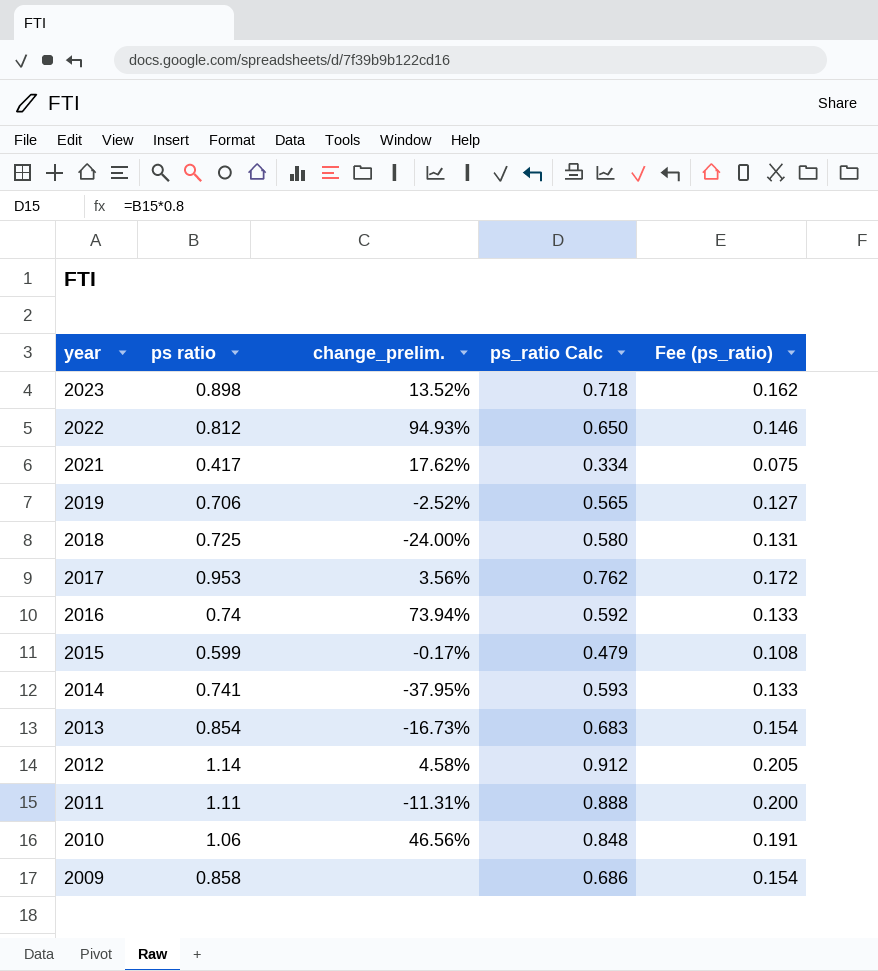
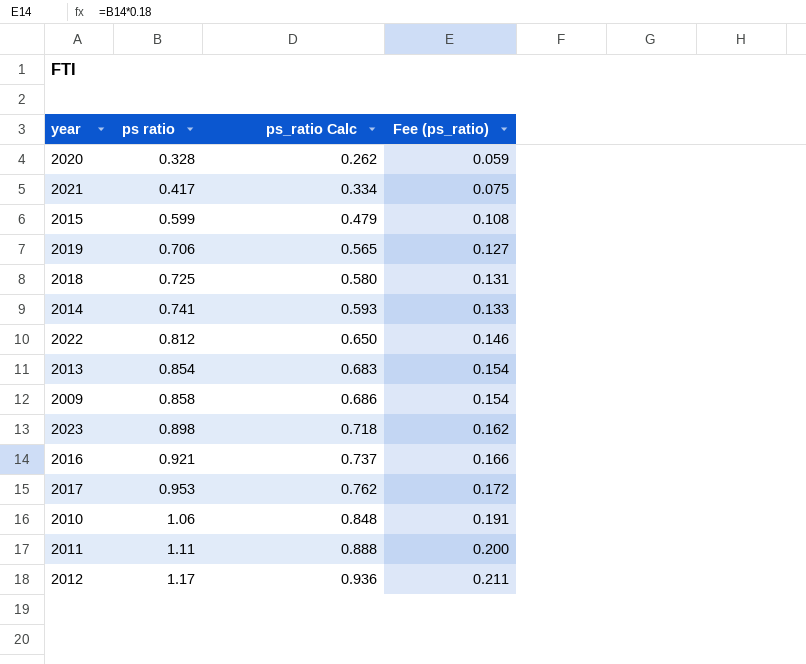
row order: year descending -> ps ratio ascending
column change_prelim. | position: 3 -> none
row 2020: none -> 0.328 | 0.262 | 0.059
2016 | ps ratio: 0.74 -> 0.921
2016 | ps_ratio Calc: 0.592 -> 0.737
2016 | Fee (ps_ratio): 0.133 -> 0.166
2012 | ps ratio: 1.14 -> 1.17
2012 | ps_ratio Calc: 0.912 -> 0.936
2012 | Fee (ps_ratio): 0.205 -> 0.211

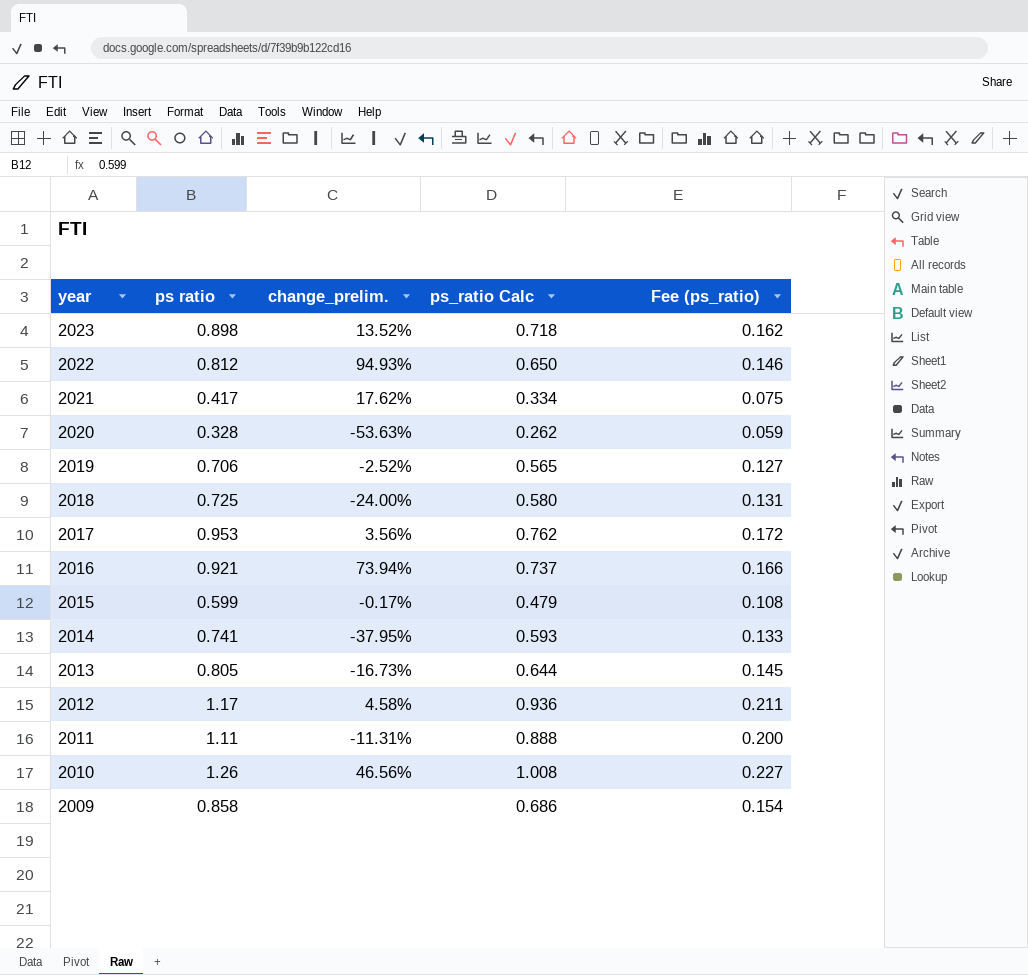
row order: ps ratio ascending -> year descending
column change_prelim. | position: none -> 3
2013 | ps ratio: 0.854 -> 0.805
2013 | ps_ratio Calc: 0.683 -> 0.644
2013 | Fee (ps_ratio): 0.154 -> 0.145
2010 | ps ratio: 1.06 -> 1.26
2010 | ps_ratio Calc: 0.848 -> 1.008
2010 | Fee (ps_ratio): 0.191 -> 0.227

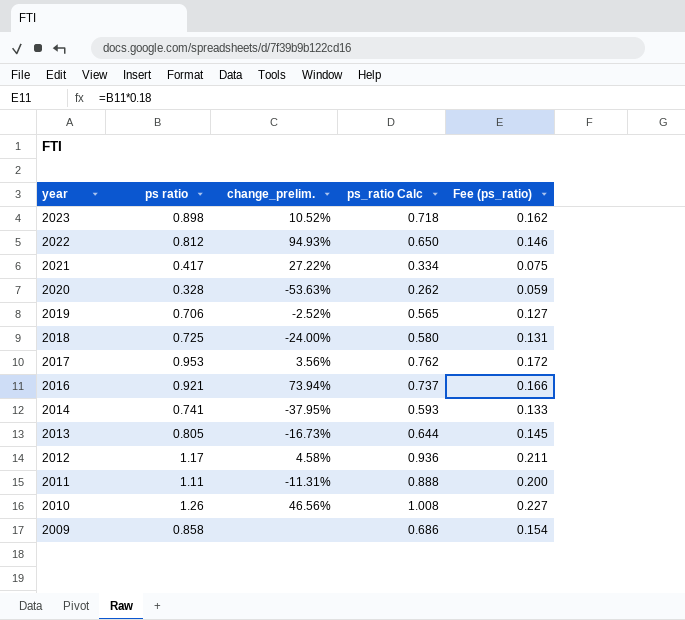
row 2015: 0.599 | -0.17% | 0.479 | 0.108 -> none
2023 | change_prelim.: 13.52% -> 10.52%
2021 | change_prelim.: 17.62% -> 27.22%

